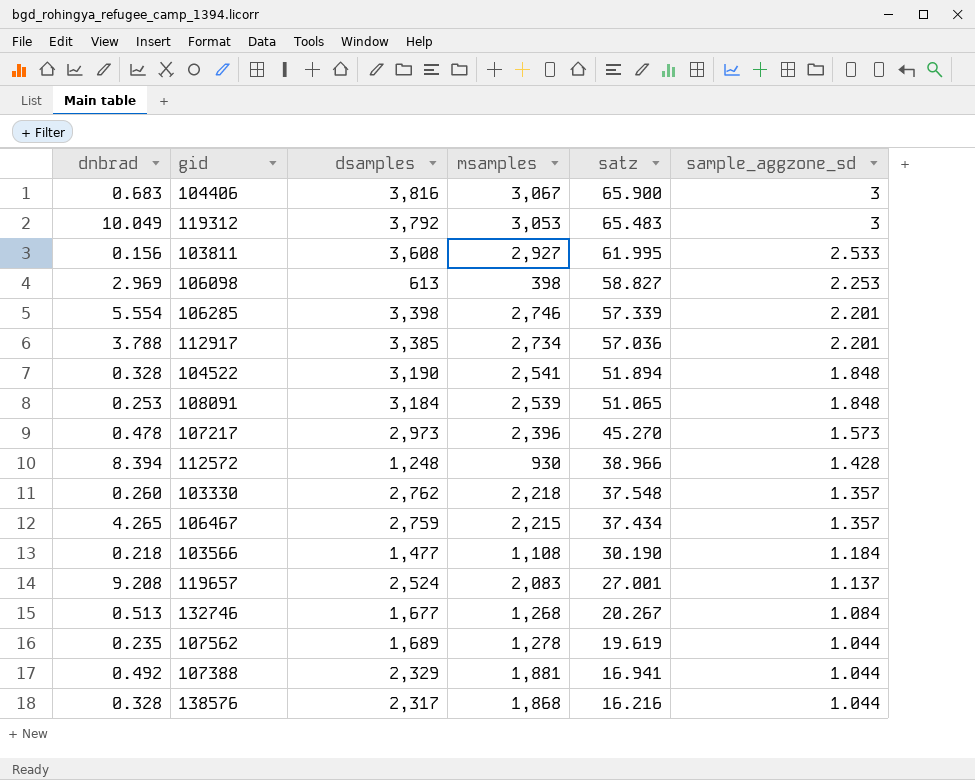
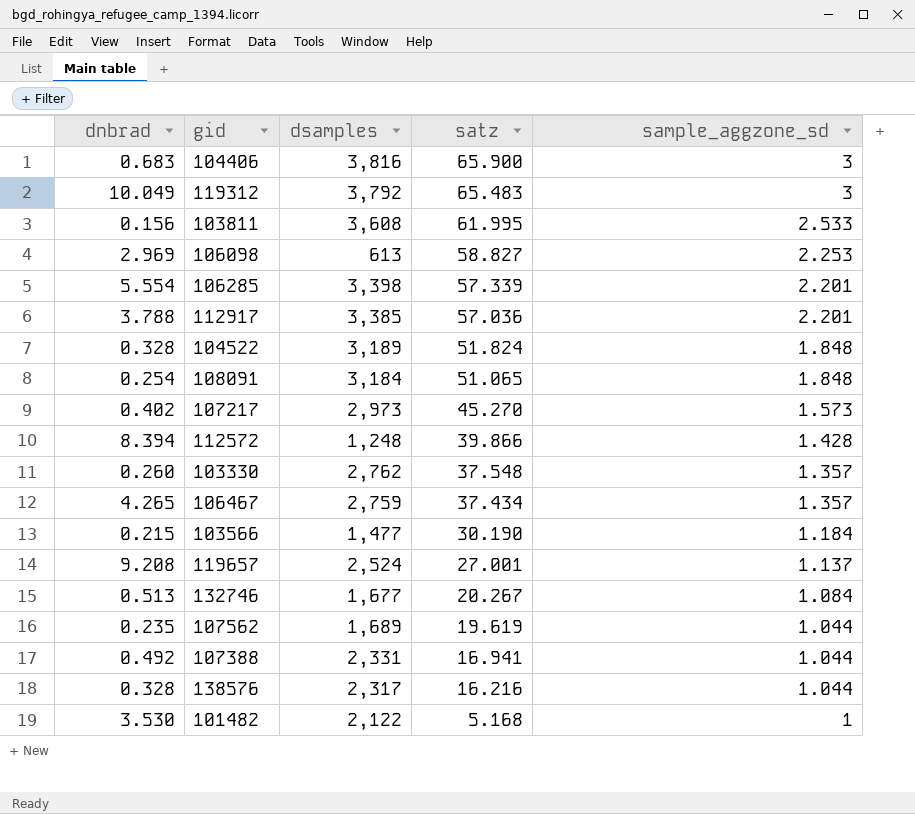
column msamples | position: 4 -> none
104522 | dsamples: 3,190 -> 3,189
104522 | satz: 51.894 -> 51.824
108091 | dnbrad: 0.253 -> 0.254
107217 | dnbrad: 0.478 -> 0.402
112572 | satz: 38.966 -> 39.866
103566 | dnbrad: 0.218 -> 0.215
107388 | dsamples: 2,329 -> 2,331
row 101482: none -> 3.530 | 2,122 | 5.168 | 1

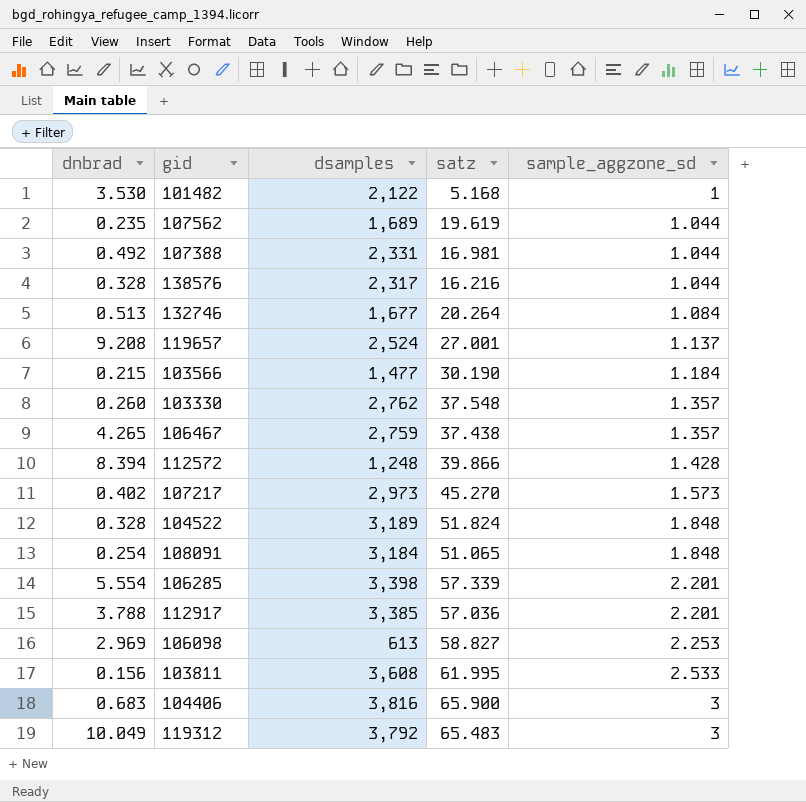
row order: satz descending -> sample_aggzone_sd ascending
107388 | satz: 16.941 -> 16.981
132746 | satz: 20.267 -> 20.264
106467 | satz: 37.434 -> 37.438

